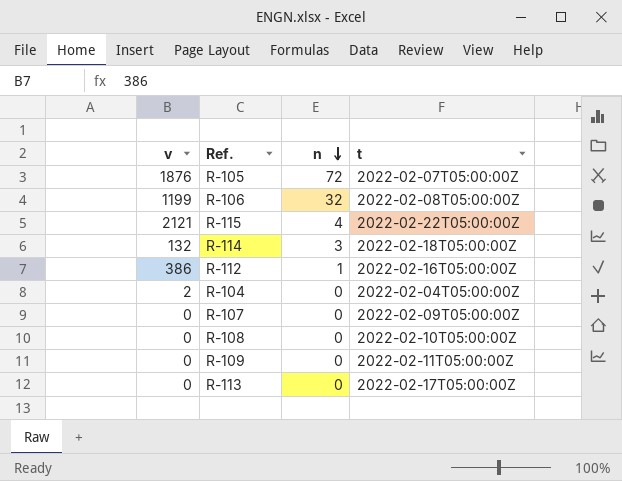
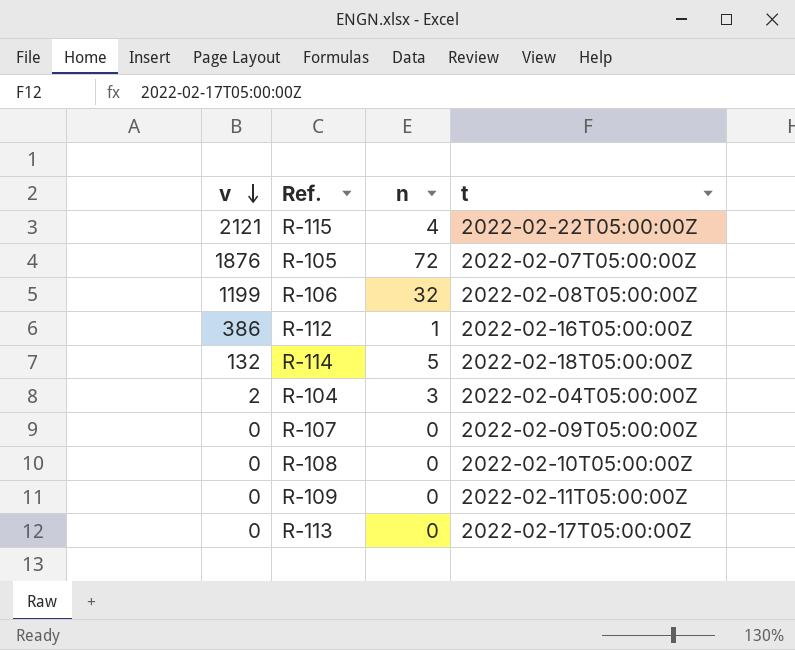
row order: n descending -> v descending
R-114 | n: 3 -> 5
R-104 | n: 0 -> 3

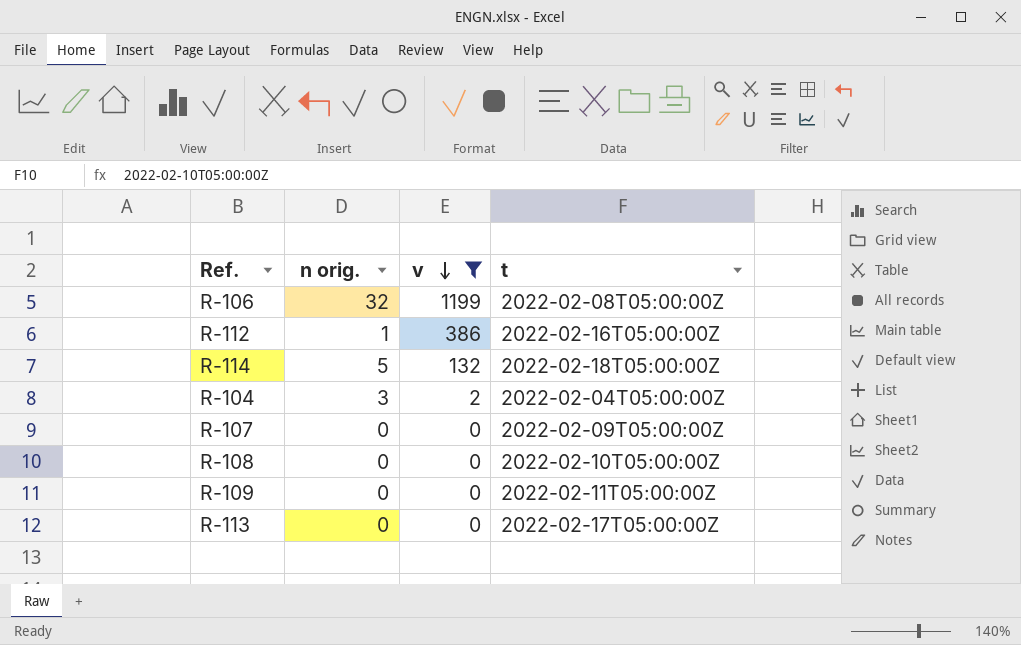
filter: none -> v <= 1199
column name: n -> n orig.
column v | position: 1 -> 3

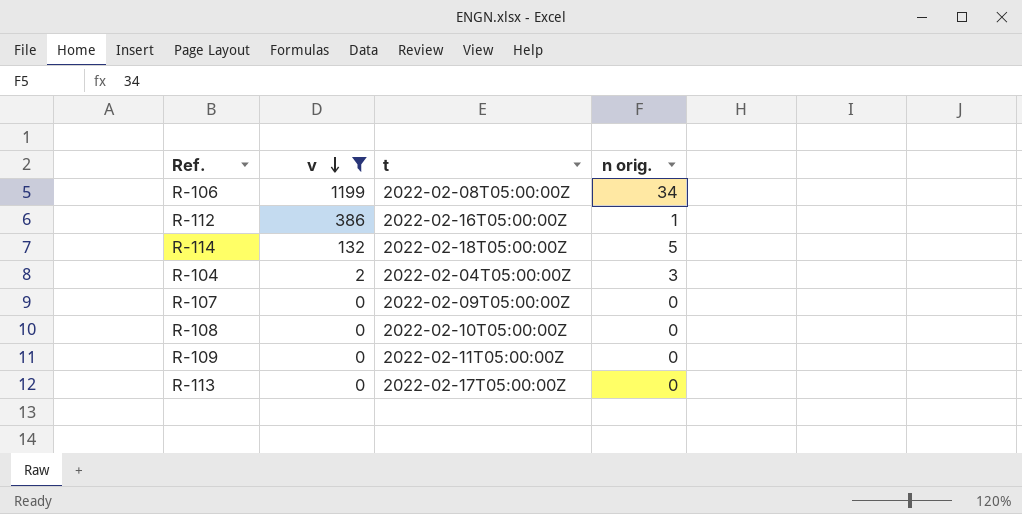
column n orig. | position: 2 -> 4
R-106 | n orig.: 32 -> 34

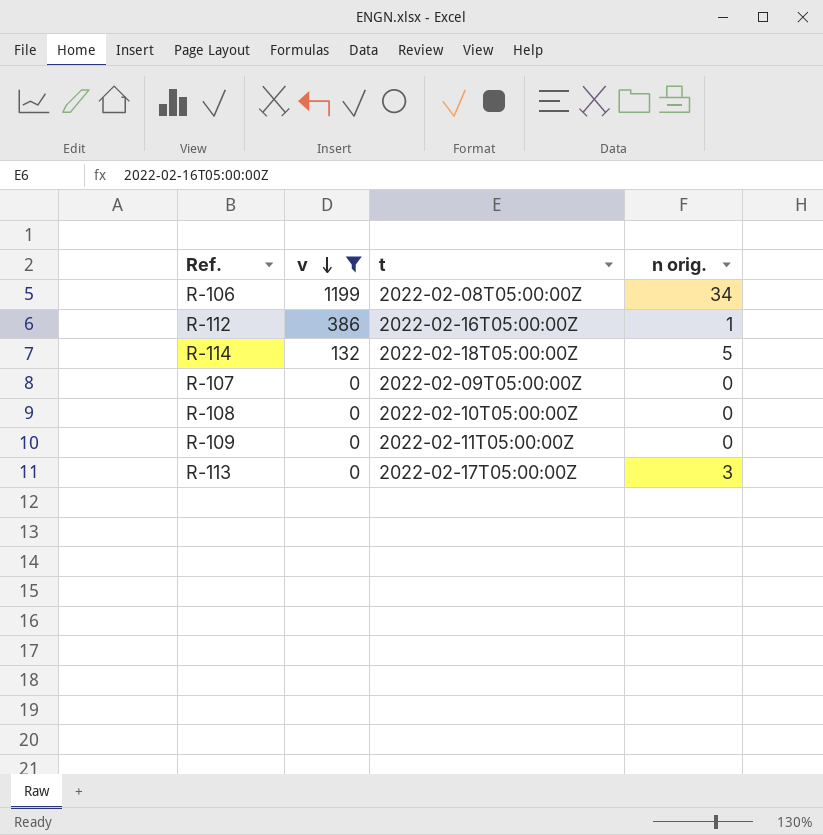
row R-104: 2 | 2022-02-04T05:00:00Z | 3 -> none
R-113 | n orig.: 0 -> 3

